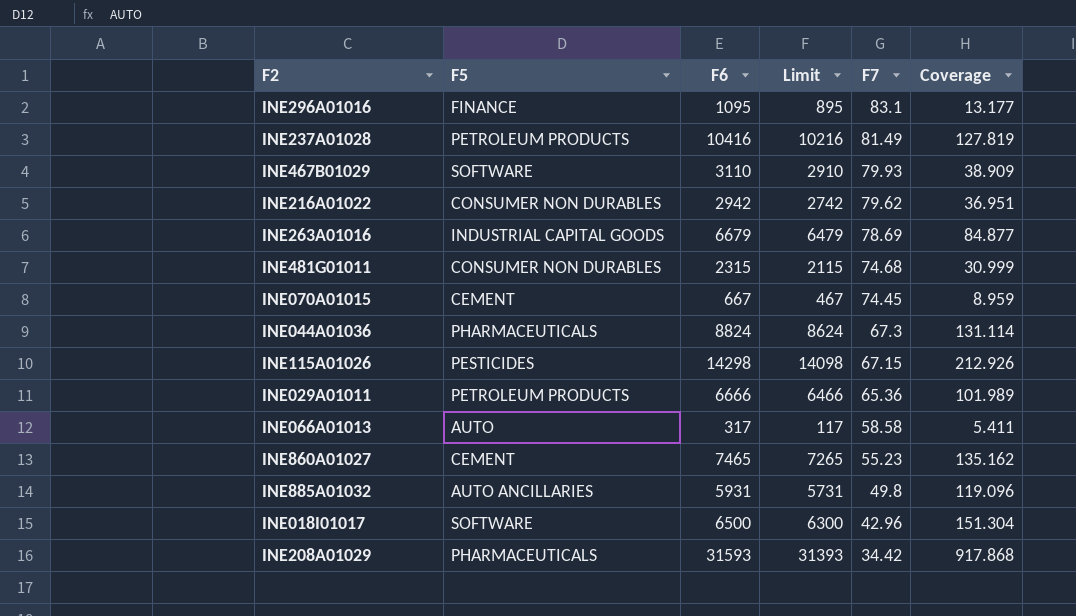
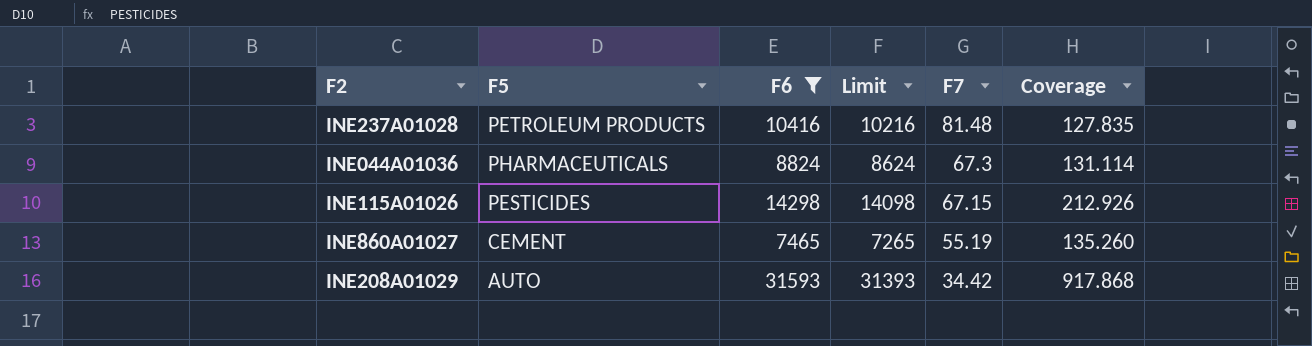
filter: none -> F6 >= 7465
INE237A01028 | F7: 81.49 -> 81.48
INE237A01028 | Coverage: 127.819 -> 127.835
INE860A01027 | F7: 55.23 -> 55.19
INE860A01027 | Coverage: 135.162 -> 135.260
INE208A01029 | F5: PHARMACEUTICALS -> AUTO

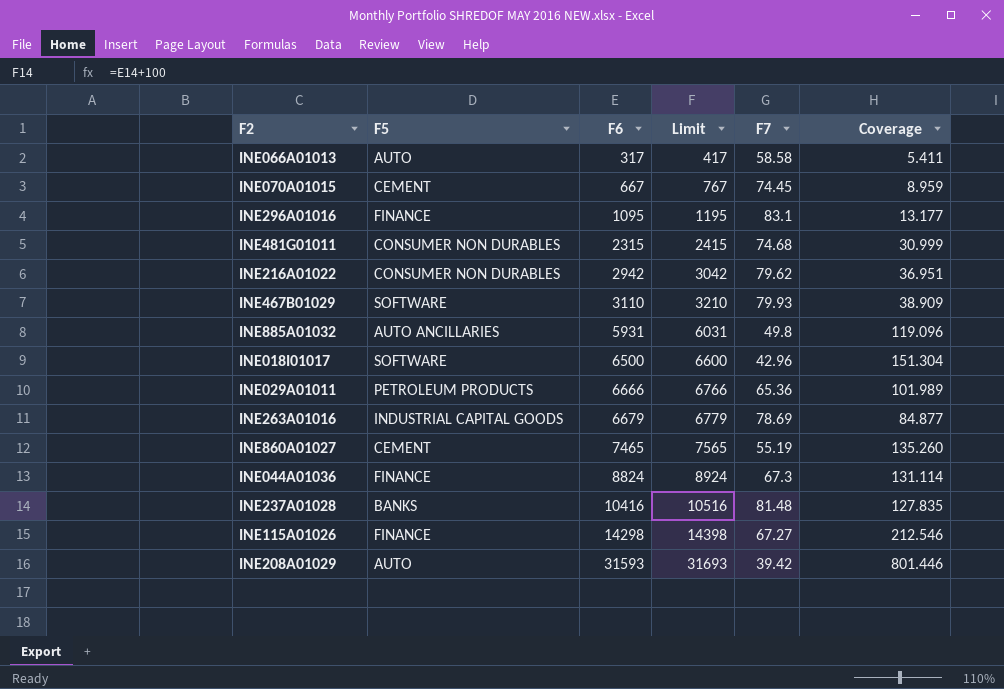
filter: F6 >= 7465 -> none
row order: F7 descending -> F6 ascending
column Limit | formula: [F6] - 200 -> [F6] + 100
INE044A01036 | F5: PHARMACEUTICALS -> FINANCE
INE237A01028 | F5: PETROLEUM PRODUCTS -> BANKS
INE115A01026 | F5: PESTICIDES -> FINANCE
INE115A01026 | F7: 67.15 -> 67.27
INE115A01026 | Coverage: 212.926 -> 212.546
INE208A01029 | F7: 34.42 -> 39.42
INE208A01029 | Coverage: 917.868 -> 801.446

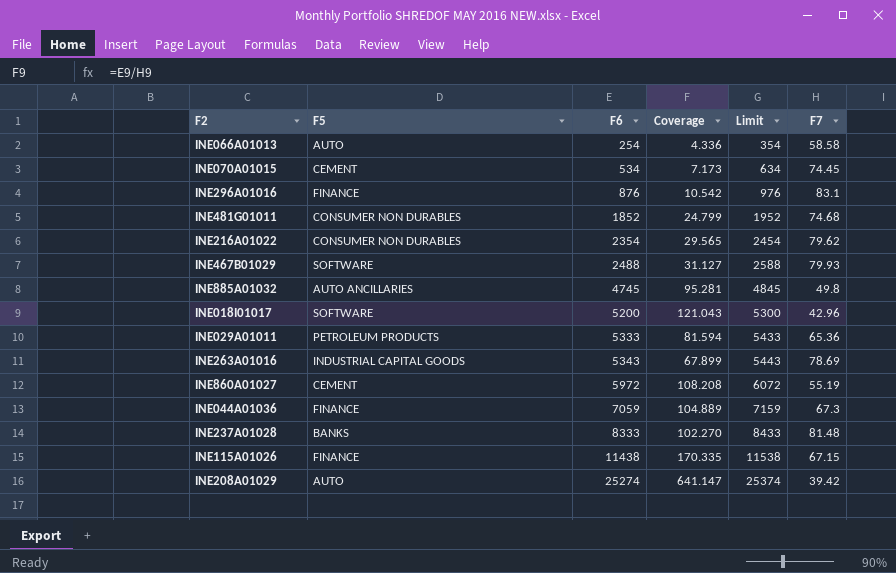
column Coverage | position: 6 -> 4
INE066A01013 | F6: 317 -> 254
INE066A01013 | Coverage: 5.411 -> 4.336
INE066A01013 | Limit: 417 -> 354
INE070A01015 | F6: 667 -> 534
INE070A01015 | Coverage: 8.959 -> 7.173
INE070A01015 | Limit: 767 -> 634
INE296A01016 | F6: 1095 -> 876
INE296A01016 | Coverage: 13.177 -> 10.542
INE296A01016 | Limit: 1195 -> 976
INE481G01011 | F6: 2315 -> 1852
INE481G01011 | Coverage: 30.999 -> 24.799
INE481G01011 | Limit: 2415 -> 1952
INE216A01022 | F6: 2942 -> 2354
INE216A01022 | Coverage: 36.951 -> 29.565
INE216A01022 | Limit: 3042 -> 2454
INE467B01029 | F6: 3110 -> 2488
INE467B01029 | Coverage: 38.909 -> 31.127
INE467B01029 | Limit: 3210 -> 2588
INE885A01032 | F6: 5931 -> 4745
INE885A01032 | Coverage: 119.096 -> 95.281
INE885A01032 | Limit: 6031 -> 4845
INE018I01017 | F6: 6500 -> 5200
INE018I01017 | Coverage: 151.304 -> 121.043
INE018I01017 | Limit: 6600 -> 5300
INE029A01011 | F6: 6666 -> 5333
INE029A01011 | Coverage: 101.989 -> 81.594
INE029A01011 | Limit: 6766 -> 5433
INE263A01016 | F6: 6679 -> 5343
INE263A01016 | Coverage: 84.877 -> 67.899
INE263A01016 | Limit: 6779 -> 5443
INE860A01027 | F6: 7465 -> 5972
INE860A01027 | Coverage: 135.260 -> 108.208
INE860A01027 | Limit: 7565 -> 6072
INE044A01036 | F6: 8824 -> 7059
INE044A01036 | Coverage: 131.114 -> 104.889
INE044A01036 | Limit: 8924 -> 7159
INE237A01028 | F6: 10416 -> 8333
INE237A01028 | Coverage: 127.835 -> 102.270
INE237A01028 | Limit: 10516 -> 8433
INE115A01026 | F6: 14298 -> 11438
INE115A01026 | Coverage: 212.546 -> 170.335
INE115A01026 | Limit: 14398 -> 11538
INE115A01026 | F7: 67.27 -> 67.15
INE208A01029 | F6: 31593 -> 25274
INE208A01029 | Coverage: 801.446 -> 641.147
INE208A01029 | Limit: 31693 -> 25374

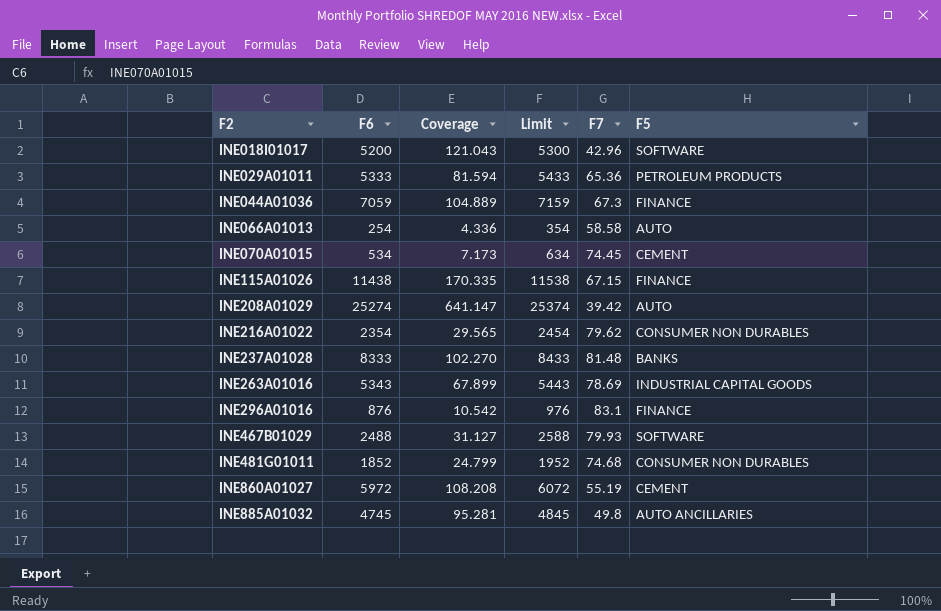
row order: F6 ascending -> F2 ascending
column F5 | position: 2 -> 6

